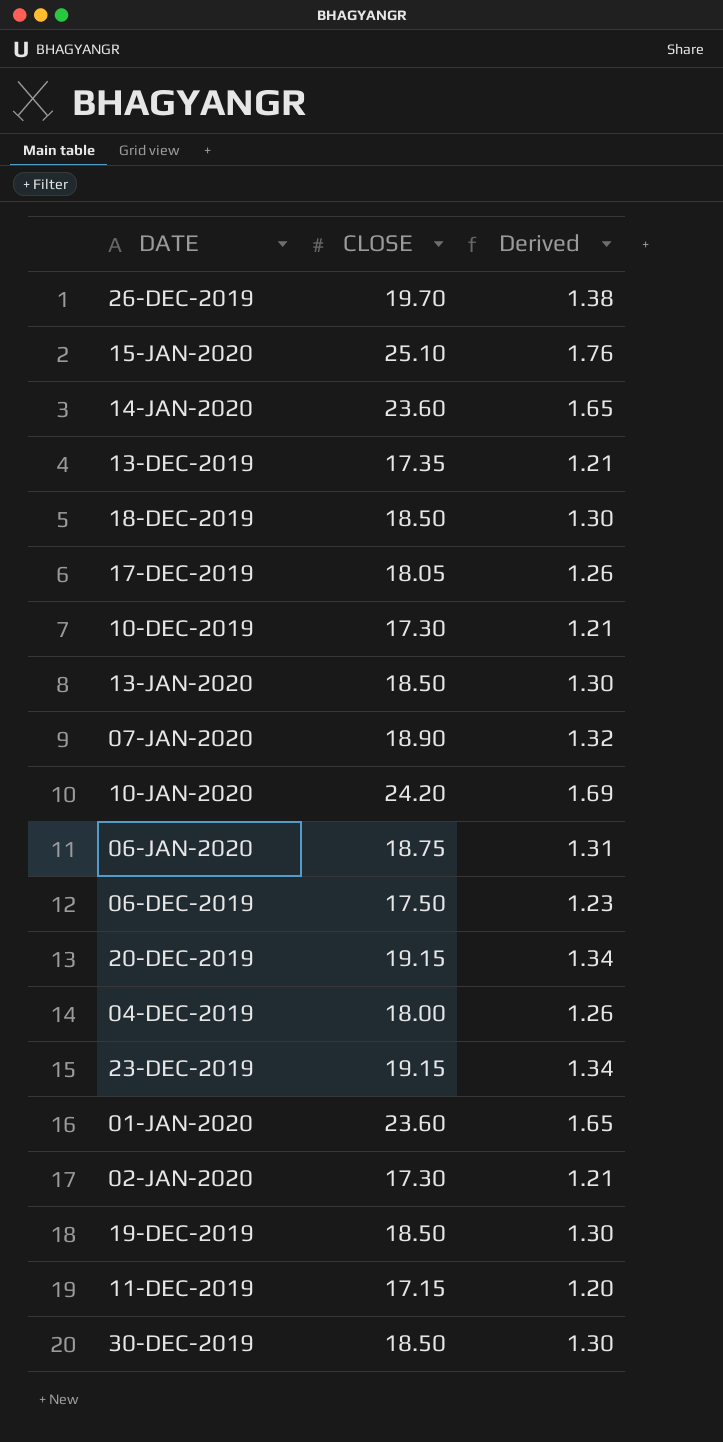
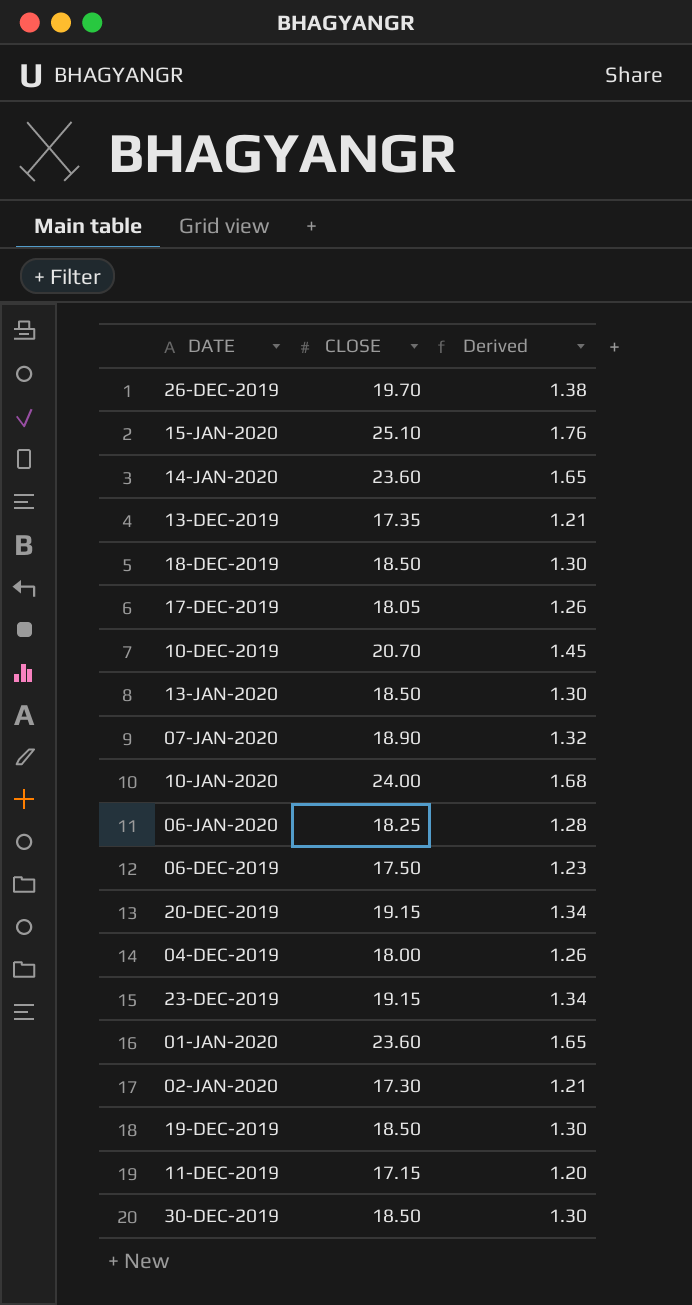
10-DEC-2019 | CLOSE: 17.30 -> 20.70
10-DEC-2019 | Derived: 1.21 -> 1.45
10-JAN-2020 | CLOSE: 24.20 -> 24.00
10-JAN-2020 | Derived: 1.69 -> 1.68
06-JAN-2020 | CLOSE: 18.75 -> 18.25
06-JAN-2020 | Derived: 1.31 -> 1.28

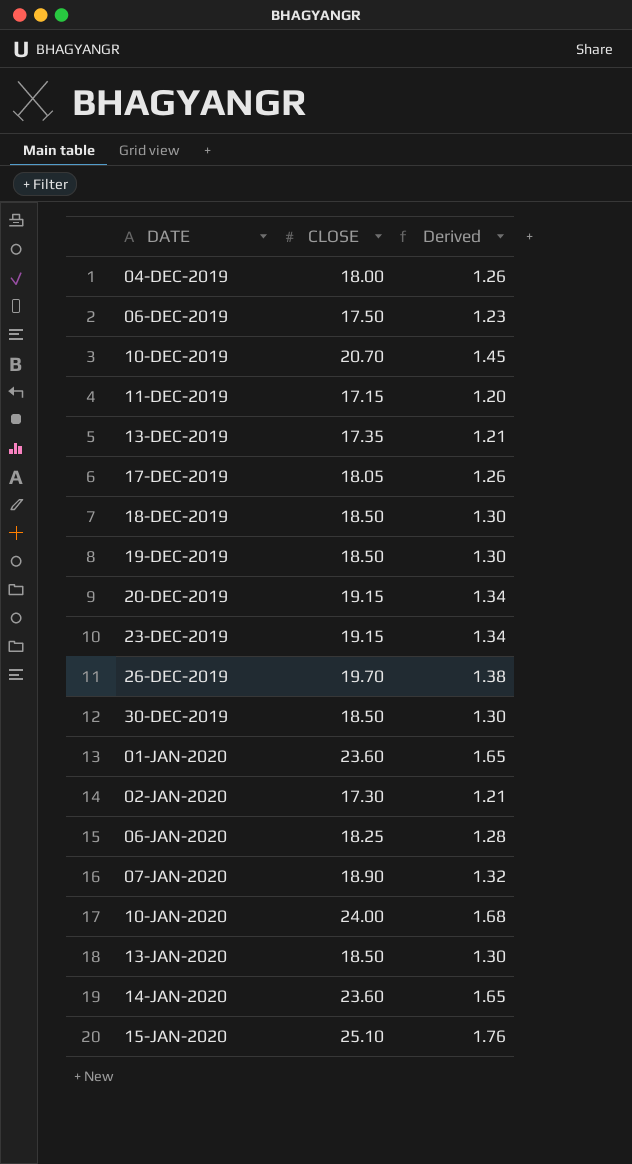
row order: none -> DATE ascending

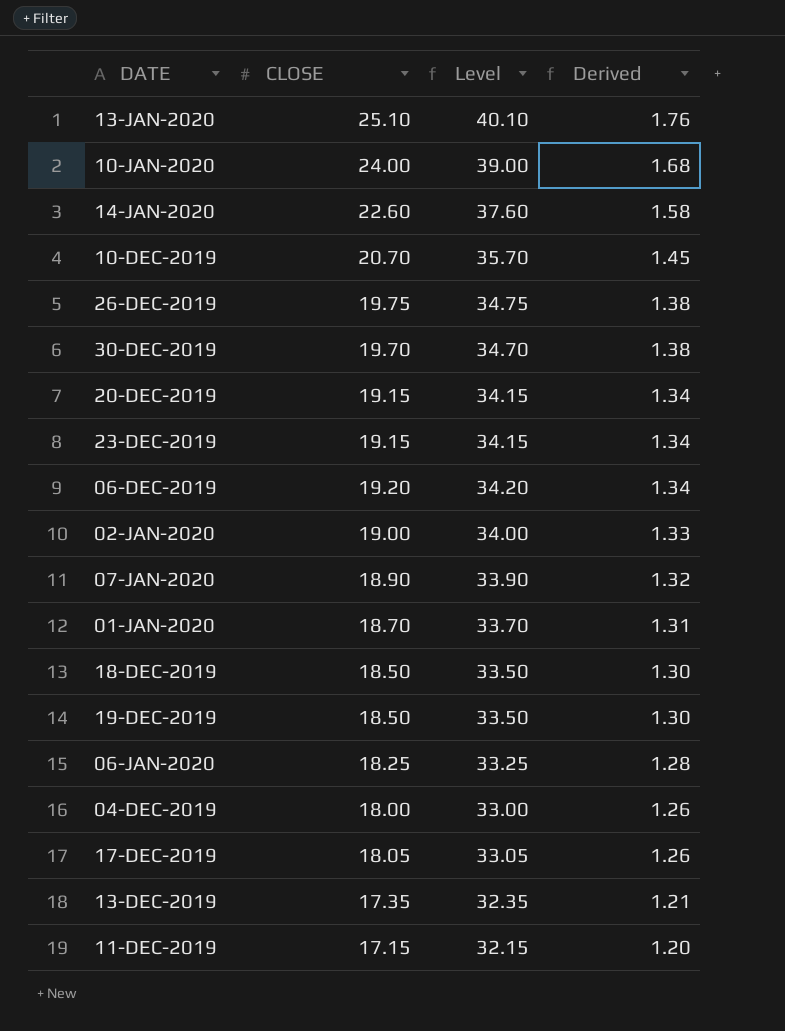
row order: DATE ascending -> Derived descending
column Level | formula: none -> [CLOSE] + 15
row 15-JAN-2020: 25.10 | 1.76 -> none
13-JAN-2020 | CLOSE: 18.50 -> 25.10
13-JAN-2020 | Derived: 1.30 -> 1.76
14-JAN-2020 | CLOSE: 23.60 -> 22.60
14-JAN-2020 | Derived: 1.65 -> 1.58
26-DEC-2019 | CLOSE: 19.70 -> 19.75
30-DEC-2019 | CLOSE: 18.50 -> 19.70
30-DEC-2019 | Derived: 1.30 -> 1.38
06-DEC-2019 | CLOSE: 17.50 -> 19.20
06-DEC-2019 | Derived: 1.23 -> 1.34
02-JAN-2020 | CLOSE: 17.30 -> 19.00
02-JAN-2020 | Derived: 1.21 -> 1.33
01-JAN-2020 | CLOSE: 23.60 -> 18.70
01-JAN-2020 | Derived: 1.65 -> 1.31

